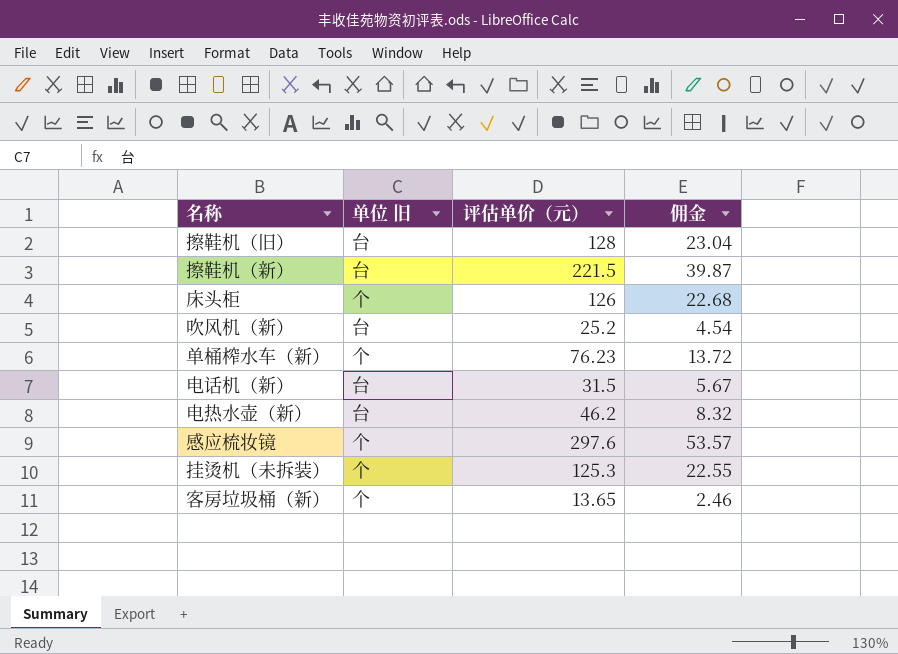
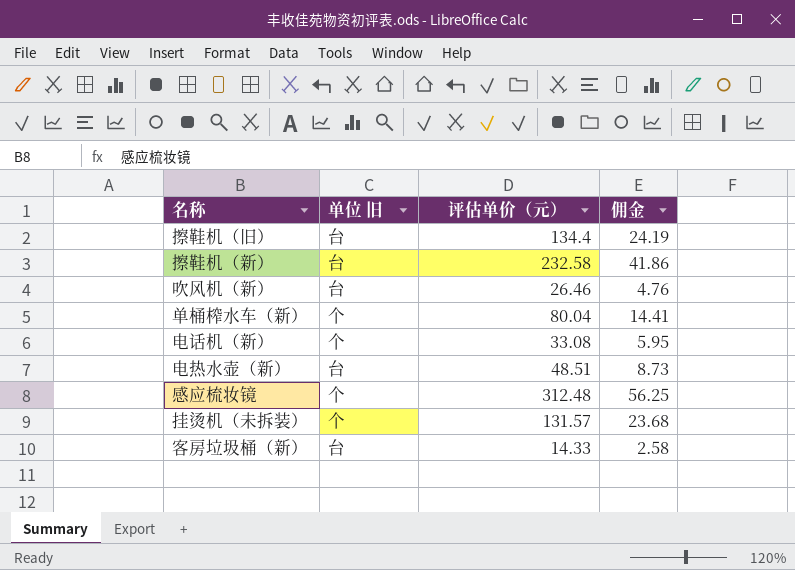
row 床头柜: 个 | 126 | 22.68 -> none
擦鞋机（旧） | 评估单价（元）: 128 -> 134.4
擦鞋机（旧） | 佣金: 23.04 -> 24.19
擦鞋机（新） | 评估单价（元）: 221.5 -> 232.58
擦鞋机（新） | 佣金: 39.87 -> 41.86
吹风机（新） | 评估单价（元）: 25.2 -> 26.46
吹风机（新） | 佣金: 4.54 -> 4.76
单桶榨水车（新） | 评估单价（元）: 76.23 -> 80.04
单桶榨水车（新） | 佣金: 13.72 -> 14.41
电话机（新） | 单位 旧: 台 -> 个
电话机（新） | 评估单价（元）: 31.5 -> 33.08
电话机（新） | 佣金: 5.67 -> 5.95
电热水壶（新） | 评估单价（元）: 46.2 -> 48.51
电热水壶（新） | 佣金: 8.32 -> 8.73
感应梳妆镜 | 评估单价（元）: 297.6 -> 312.48
感应梳妆镜 | 佣金: 53.57 -> 56.25
挂烫机（未拆装） | 评估单价（元）: 125.3 -> 131.57
挂烫机（未拆装） | 佣金: 22.55 -> 23.68
客房垃圾桶（新） | 单位 旧: 个 -> 台
客房垃圾桶（新） | 评估单价（元）: 13.65 -> 14.33
客房垃圾桶（新） | 佣金: 2.46 -> 2.58

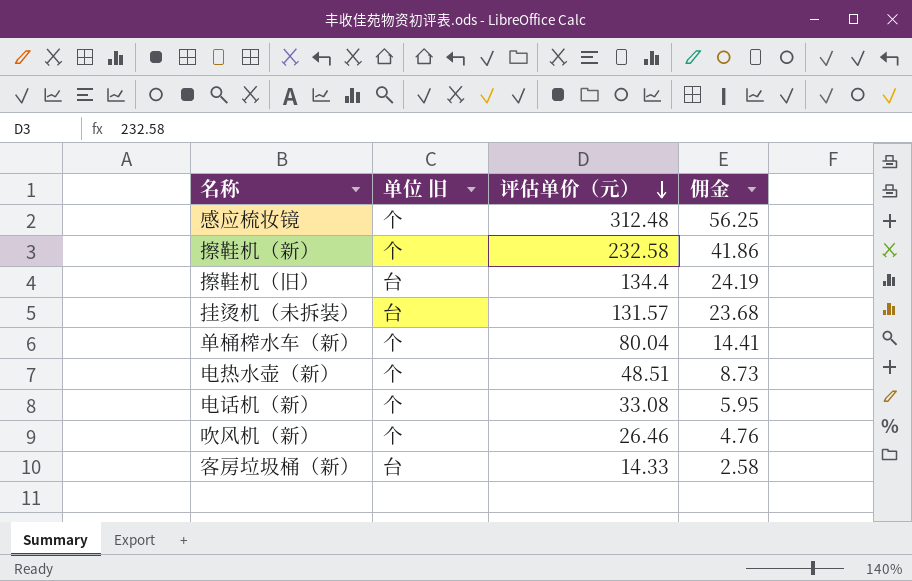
row order: none -> 评估单价（元） descending
擦鞋机（新） | 单位 旧: 台 -> 个
挂烫机（未拆装） | 单位 旧: 个 -> 台
电热水壶（新） | 单位 旧: 台 -> 个
吹风机（新） | 单位 旧: 台 -> 个

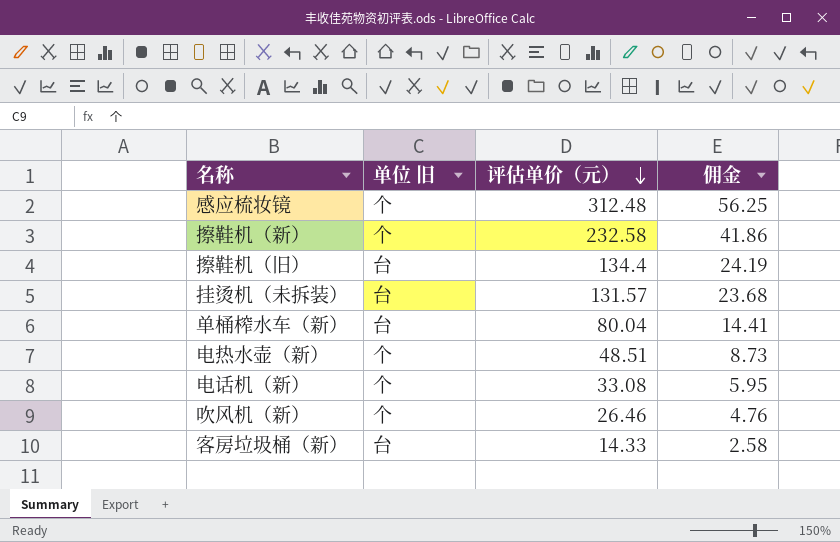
单桶榨水车（新） | 单位 旧: 个 -> 台

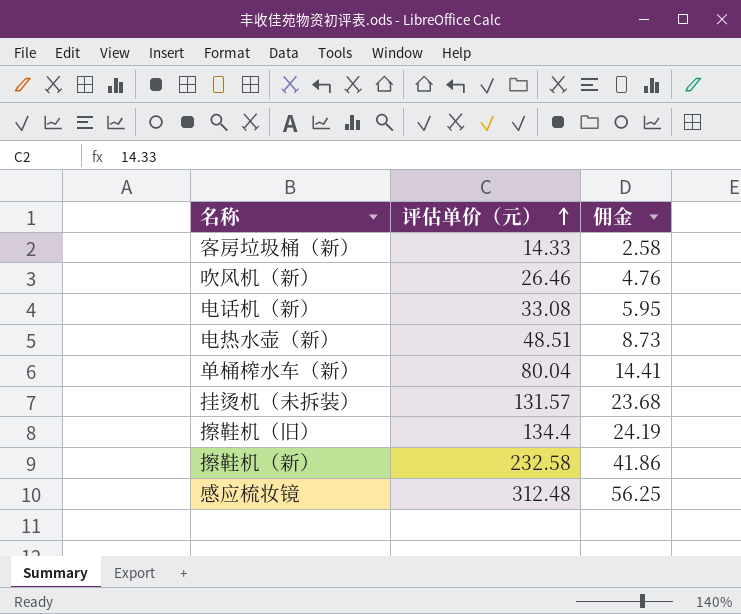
row order: 评估单价（元） descending -> 评估单价（元） ascending
column 单位 旧 | position: 2 -> none

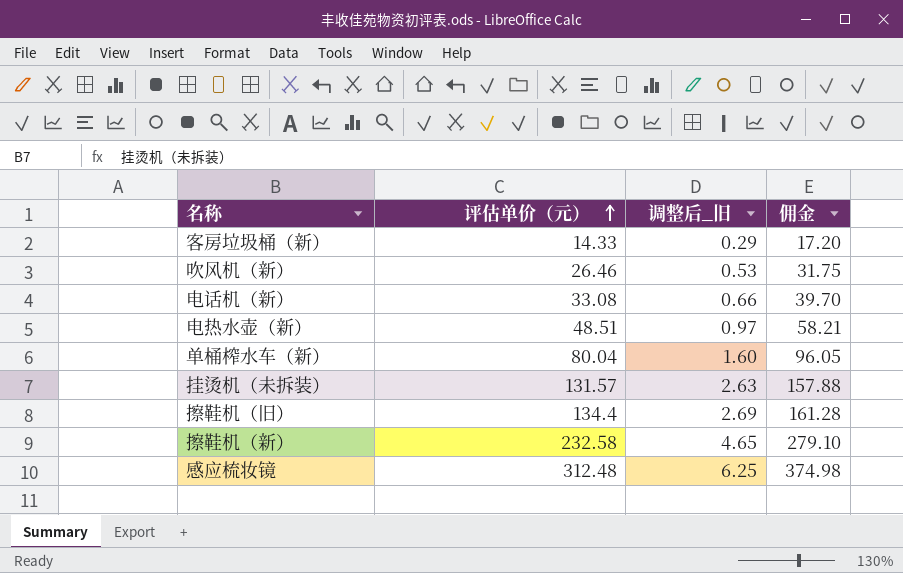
column 调整后_旧 | formula: none -> [评估单价（元）] * 0.02
column 佣金 | formula: [评估单价（元）] * 0.18 -> [评估单价（元）] * 1.2

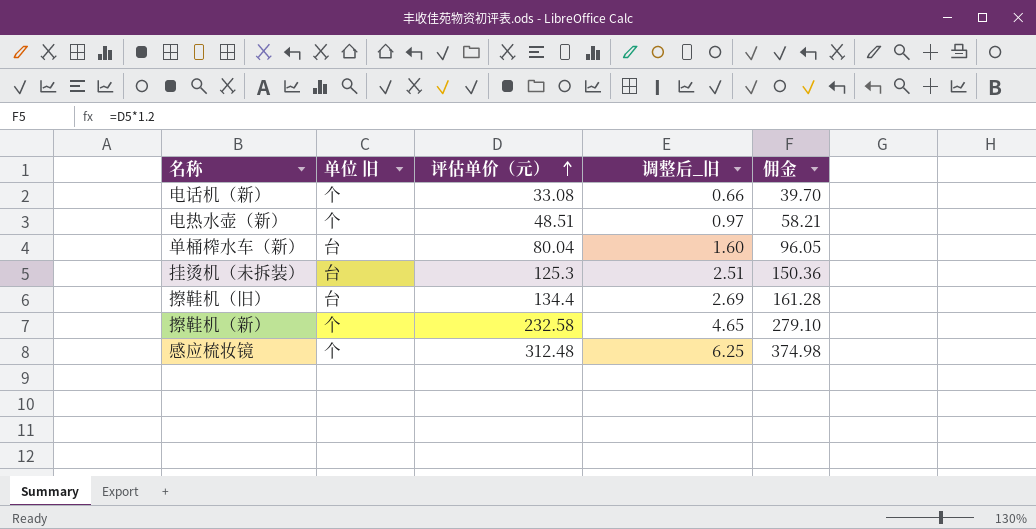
column 单位 旧 | position: none -> 2
row 客房垃圾桶（新）: 14.33 | 0.29 | 17.20 -> none
row 吹风机（新）: 26.46 | 0.53 | 31.75 -> none
挂烫机（未拆装） | 评估单价（元）: 131.57 -> 125.3
挂烫机（未拆装） | 调整后_旧: 2.63 -> 2.51
挂烫机（未拆装） | 佣金: 157.88 -> 150.36

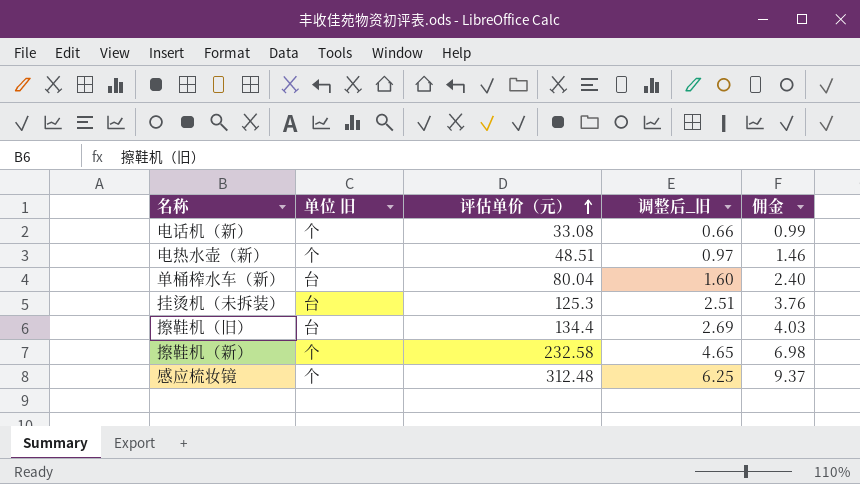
column 佣金 | formula: [评估单价（元）] * 1.2 -> [评估单价（元）] * 0.03

